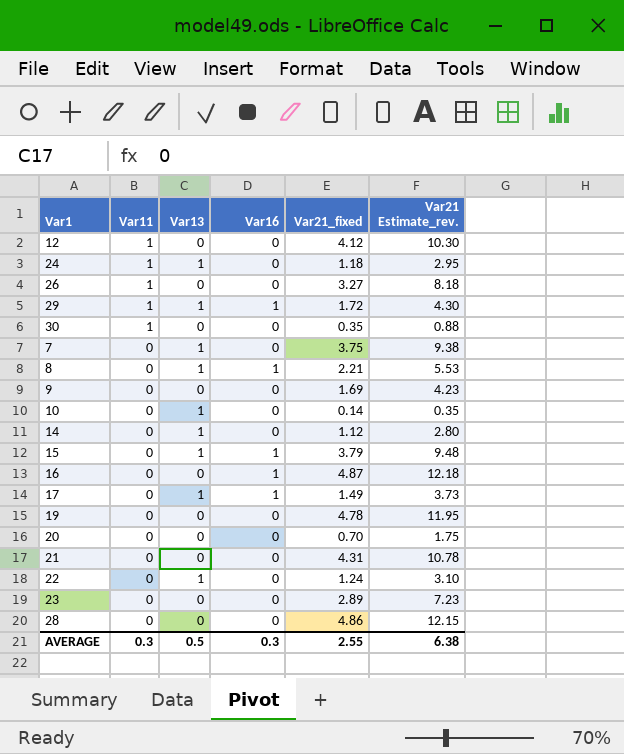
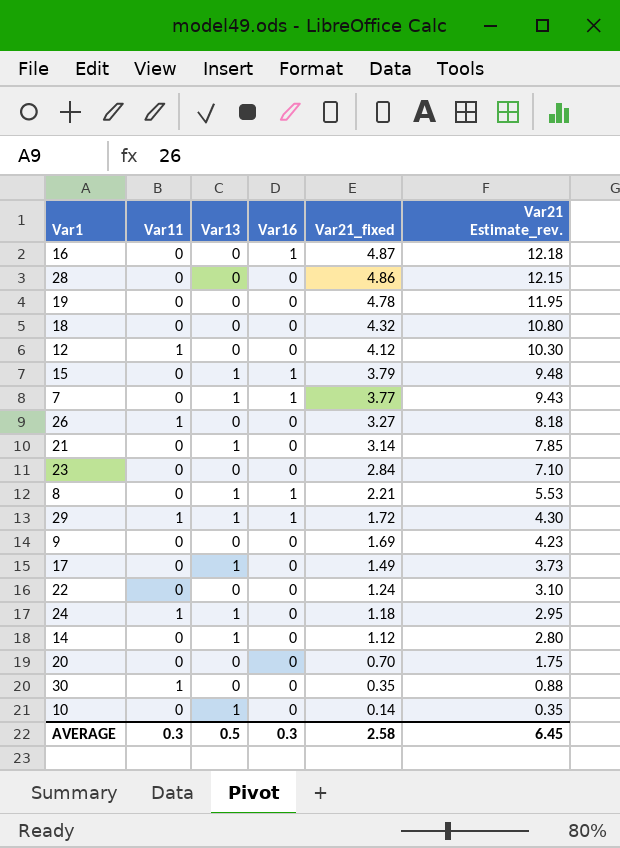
row order: Var11 descending -> Var21_fixed descending
row 18: none -> 0 | 0 | 0 | 4.32 | 10.80
7 | Var16: 0 -> 1
7 | Var21_fixed: 3.75 -> 3.77
7 | Var21 Estimate_rev.: 9.38 -> 9.43
21 | Var13: 0 -> 1
21 | Var21_fixed: 4.31 -> 3.14
21 | Var21 Estimate_rev.: 10.78 -> 7.85
23 | Var21_fixed: 2.89 -> 2.84
23 | Var21 Estimate_rev.: 7.23 -> 7.10
17 | Var16: 1 -> 0
22 | Var13: 1 -> 0
AVERAGE | Var21_fixed: 2.55 -> 2.58
AVERAGE | Var21 Estimate_rev.: 6.38 -> 6.45

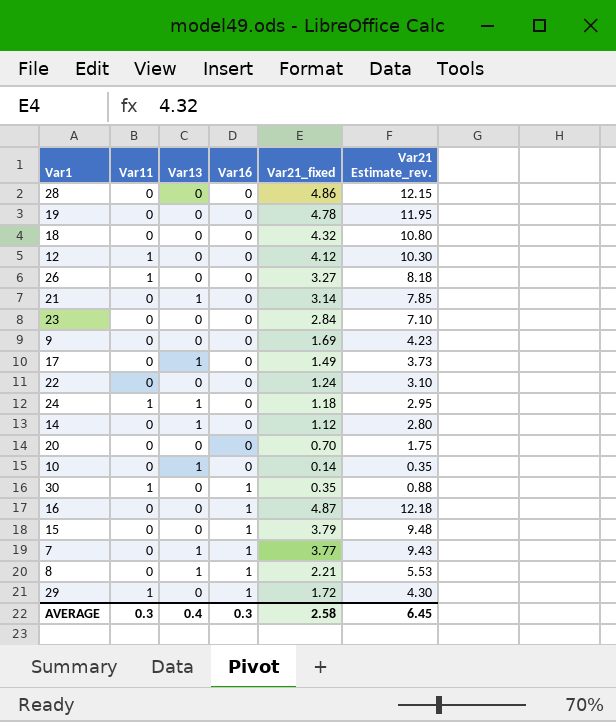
row order: Var21_fixed descending -> Var16 ascending
30 | Var16: 0 -> 1
15 | Var13: 1 -> 0
29 | Var13: 1 -> 0
AVERAGE | Var13: 0.5 -> 0.4

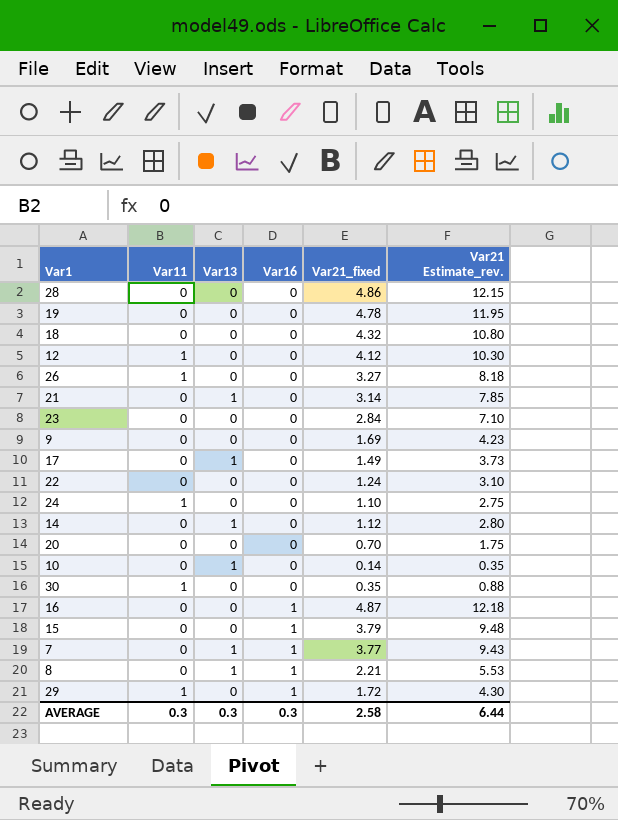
24 | Var13: 1 -> 0
24 | Var21_fixed: 1.18 -> 1.10
24 | Var21 Estimate_rev.: 2.95 -> 2.75
30 | Var16: 1 -> 0
AVERAGE | Var13: 0.4 -> 0.3
AVERAGE | Var21 Estimate_rev.: 6.45 -> 6.44

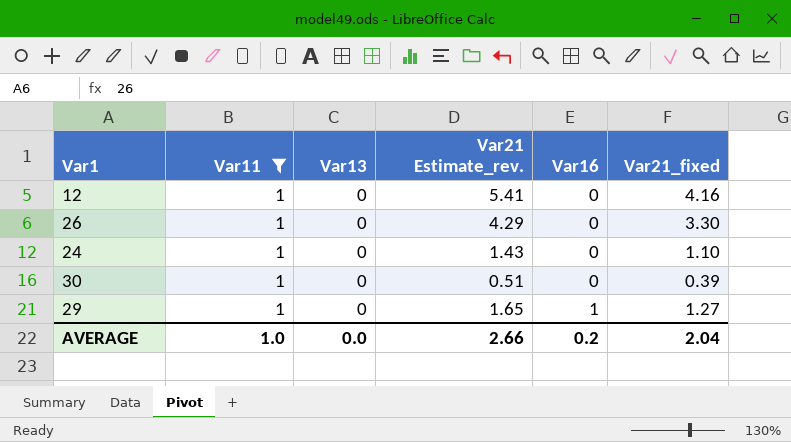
filter: none -> Var11 = 1
column Var21 Estimate_rev. | formula: [Var21_fixed] * 2.5 -> [Var21_fixed] * 1.3
column Var21 Estimate_rev. | position: 6 -> 4
12 | Var21_fixed: 4.12 -> 4.16
26 | Var21_fixed: 3.27 -> 3.30
30 | Var21_fixed: 0.35 -> 0.39
29 | Var21_fixed: 1.72 -> 1.27
AVERAGE | Var11: 0.3 -> 1.0
AVERAGE | Var13: 0.3 -> 0.0
AVERAGE | Var21 Estimate_rev.: 6.44 -> 2.66
AVERAGE | Var16: 0.3 -> 0.2
AVERAGE | Var21_fixed: 2.58 -> 2.04

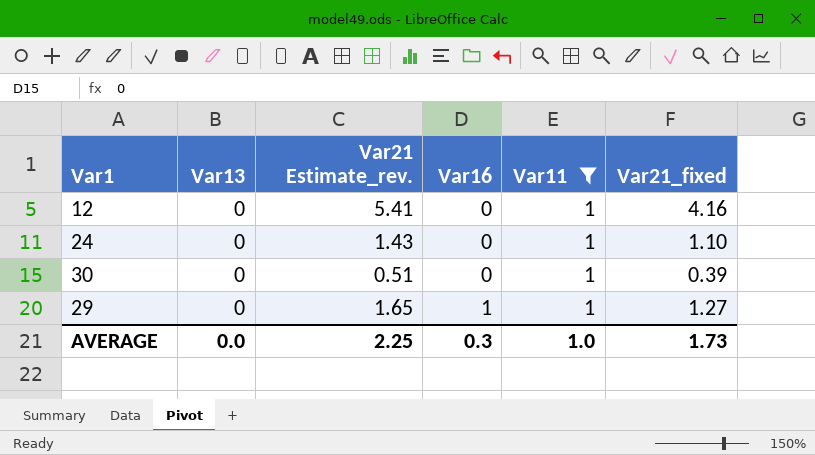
column Var11 | position: 2 -> 5
row 26: 1 | 0 | 4.29 | 0 | 3.30 -> none
AVERAGE | Var21 Estimate_rev.: 2.66 -> 2.25
AVERAGE | Var16: 0.2 -> 0.3
AVERAGE | Var21_fixed: 2.04 -> 1.73

